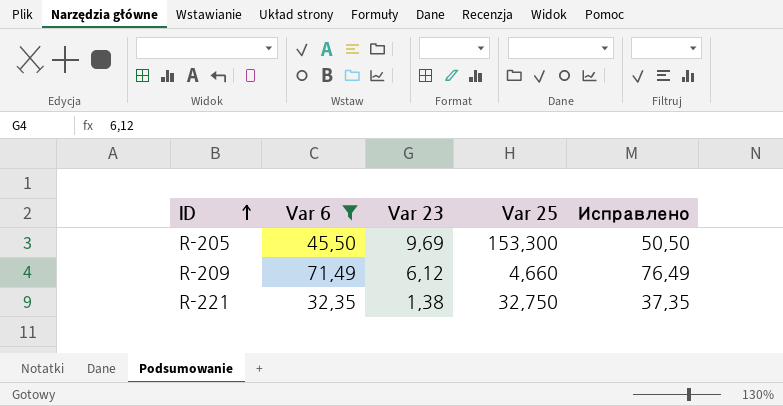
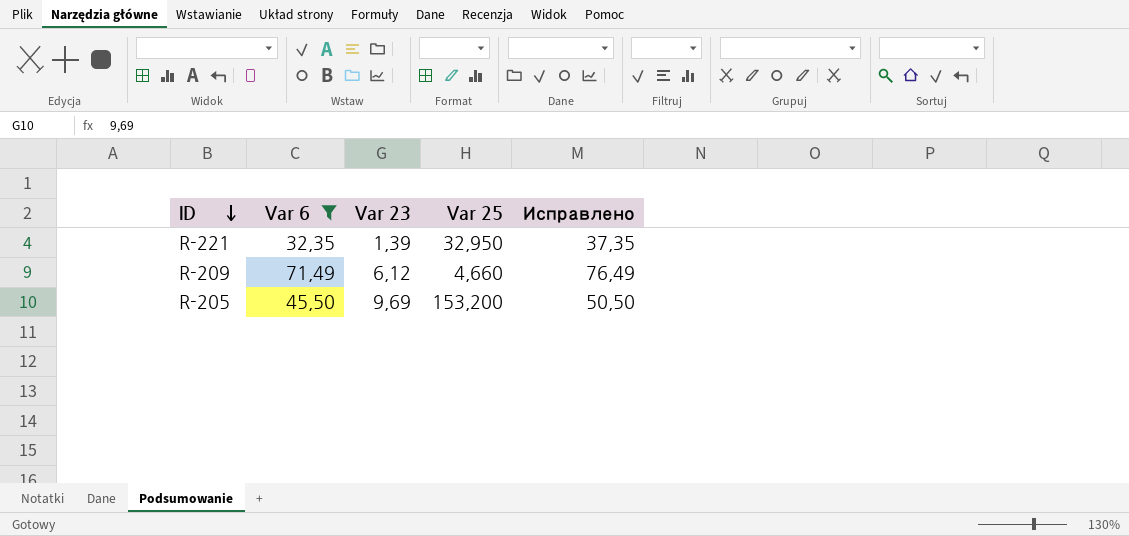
row order: ID ascending -> ID descending
R-221 | Var 23: 1,38 -> 1,39
R-221 | Var 25: 32,750 -> 32,950
R-205 | Var 25: 153,300 -> 153,200

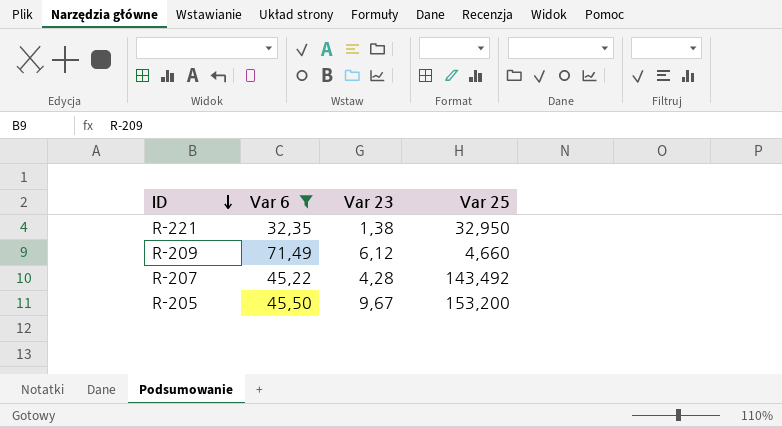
column Исправлено | formula: [Var 6] + 5 -> none
R-221 | Var 23: 1,39 -> 1,38
row R-207: none -> 45,22 | 4,28 | 143,492
R-205 | Var 23: 9,69 -> 9,67

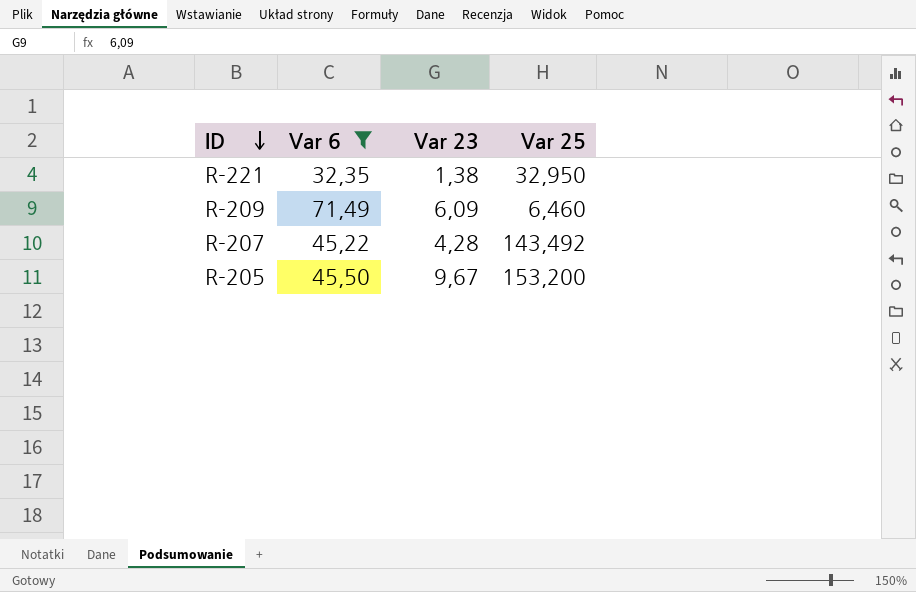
R-209 | Var 23: 6,12 -> 6,09
R-209 | Var 25: 4,660 -> 6,460

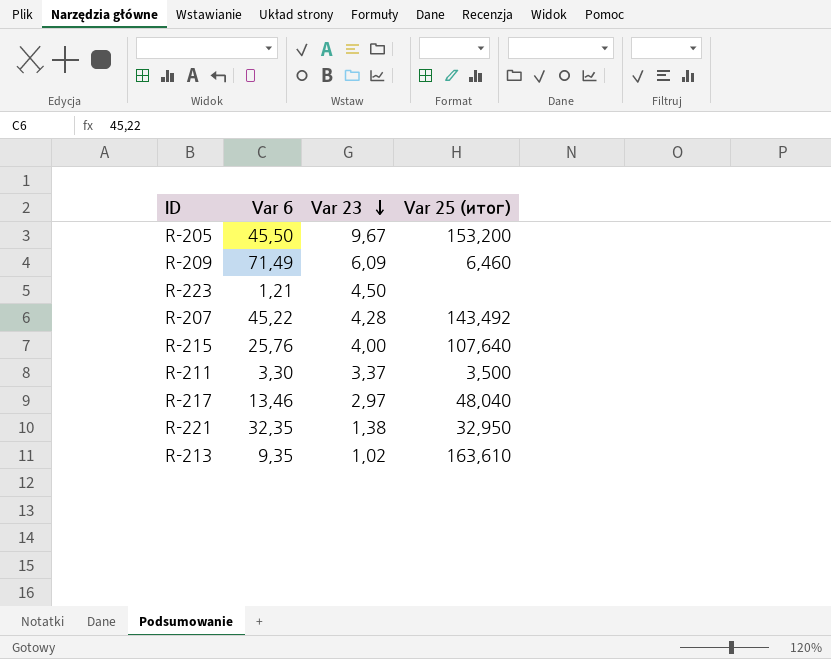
filter: Var 6 >= 32,35 -> none
row order: ID descending -> Var 23 descending
column name: Var 25 -> Var 25 (итог)

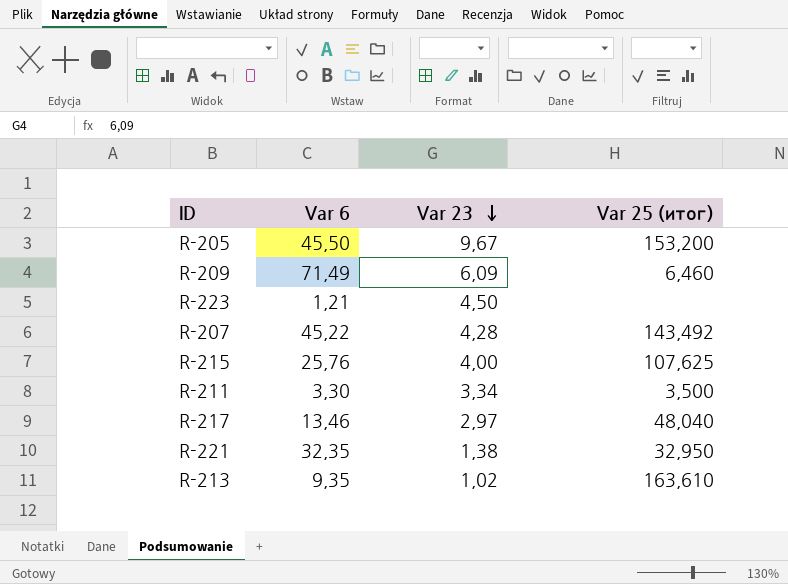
R-215 | Var 25 (итог): 107,640 -> 107,625
R-211 | Var 23: 3,37 -> 3,34

